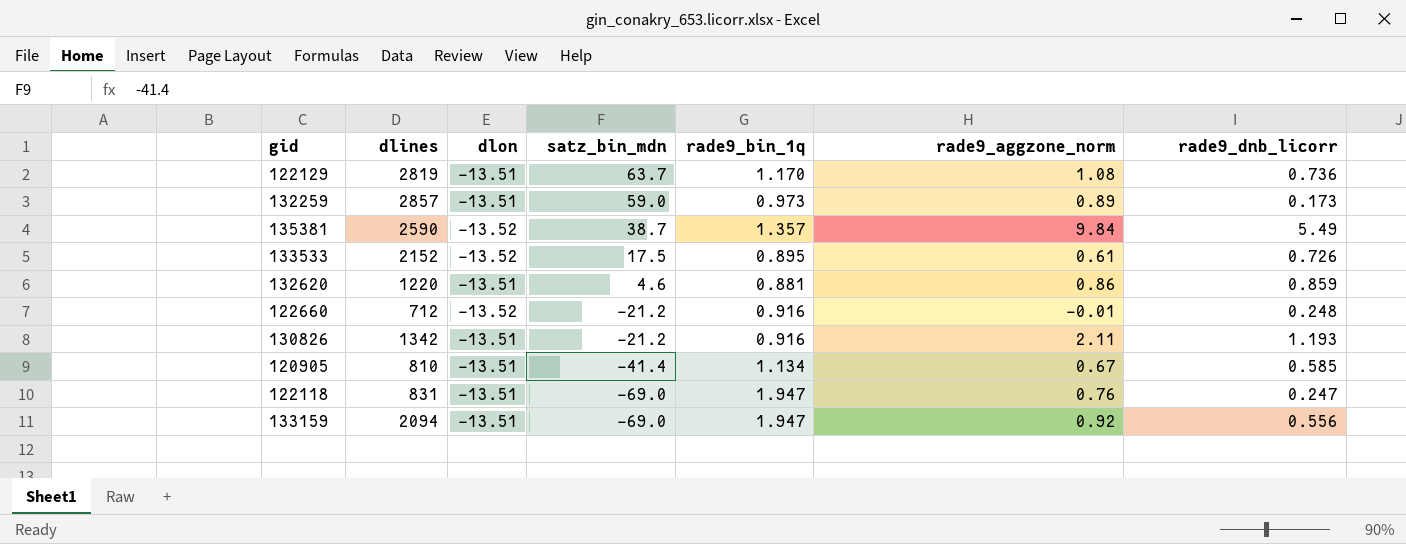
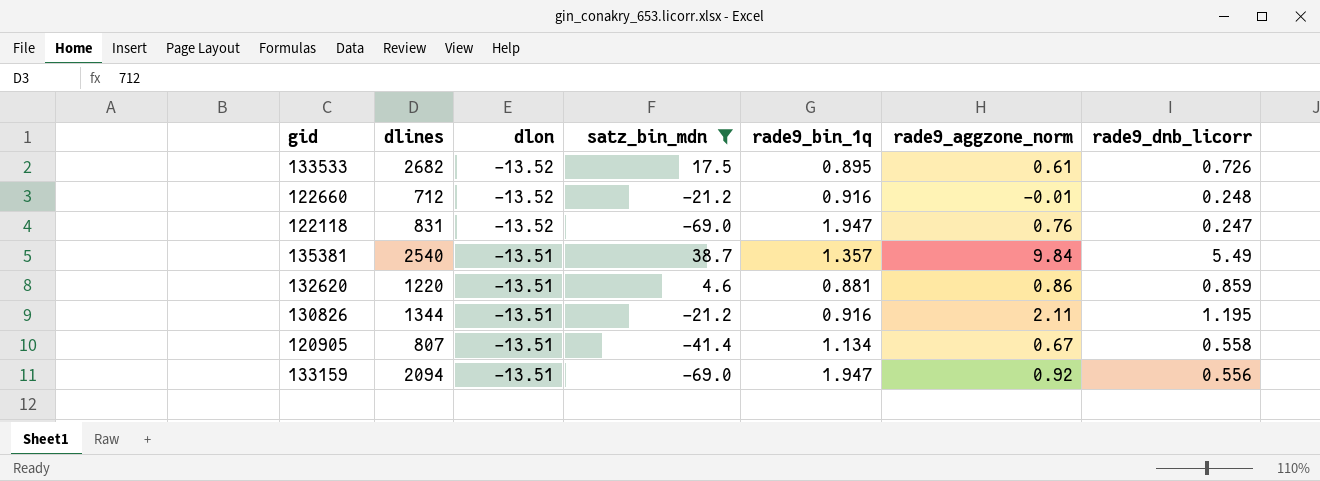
filter: none -> satz_bin_mdn <= 38.7
row order: satz_bin_mdn descending -> dlon ascending
133533 | dlines: 2152 -> 2682
122118 | dlon: -13.51 -> -13.52
135381 | dlines: 2590 -> 2540
135381 | dlon: -13.52 -> -13.51
130826 | dlines: 1342 -> 1344
130826 | rade9_dnb_licorr: 1.193 -> 1.195
120905 | dlines: 810 -> 807
120905 | rade9_dnb_licorr: 0.585 -> 0.558

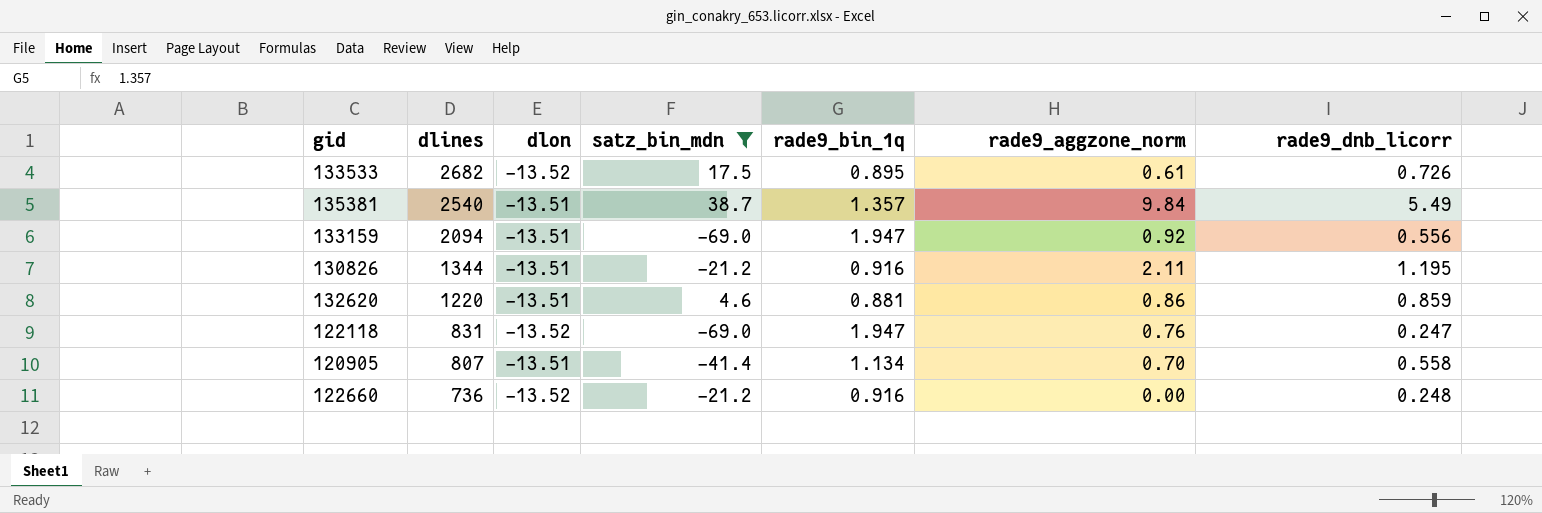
row order: dlon ascending -> dlines descending
120905 | rade9_aggzone_norm: 0.67 -> 0.70
122660 | dlines: 712 -> 736
122660 | rade9_aggzone_norm: -0.01 -> 0.00

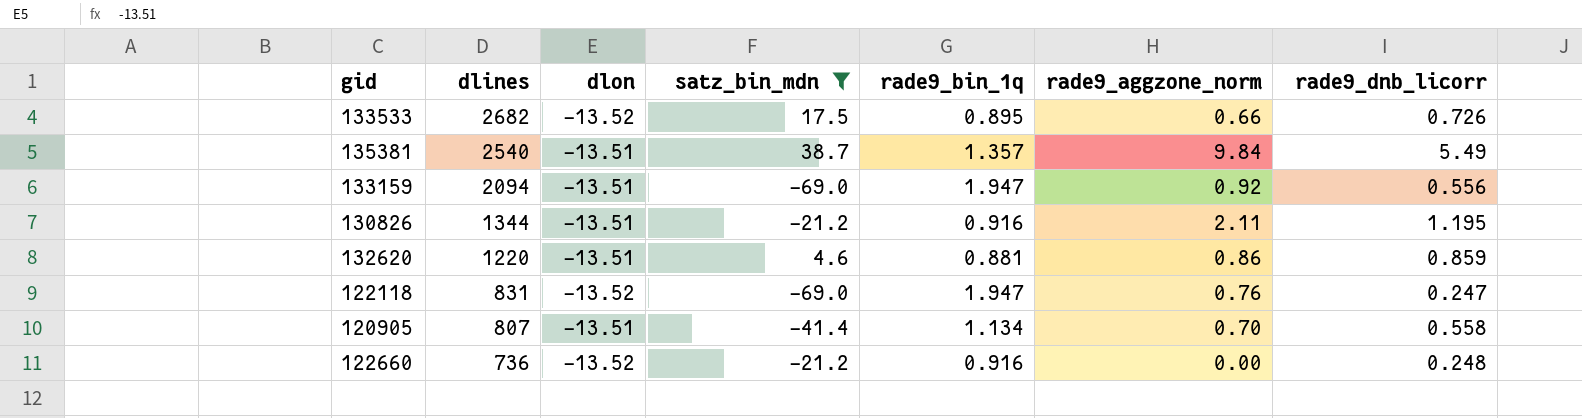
133533 | rade9_aggzone_norm: 0.61 -> 0.66

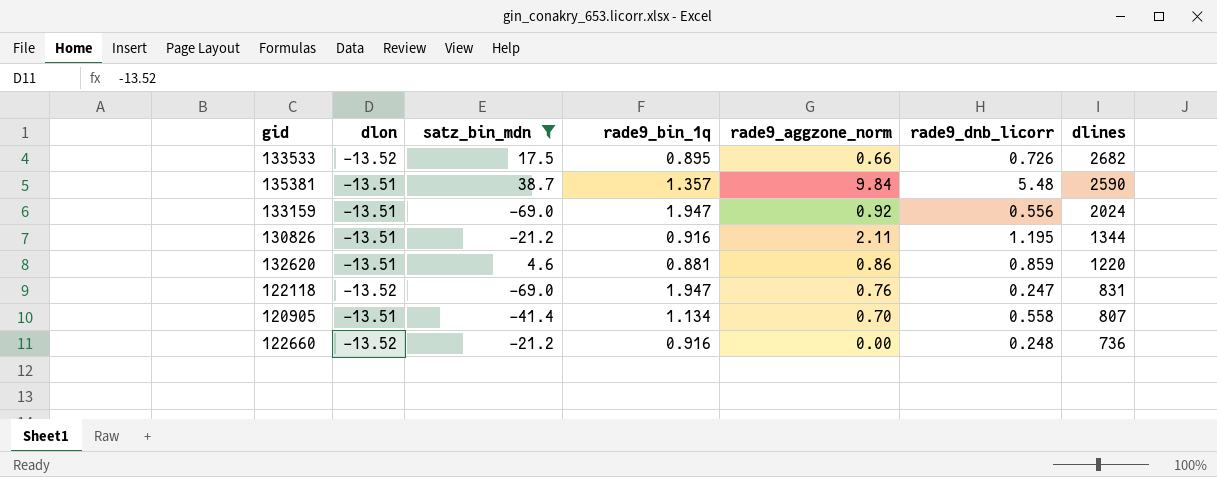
column dlines | position: 2 -> 7
135381 | rade9_dnb_licorr: 5.49 -> 5.48
135381 | dlines: 2540 -> 2590
133159 | dlines: 2094 -> 2024

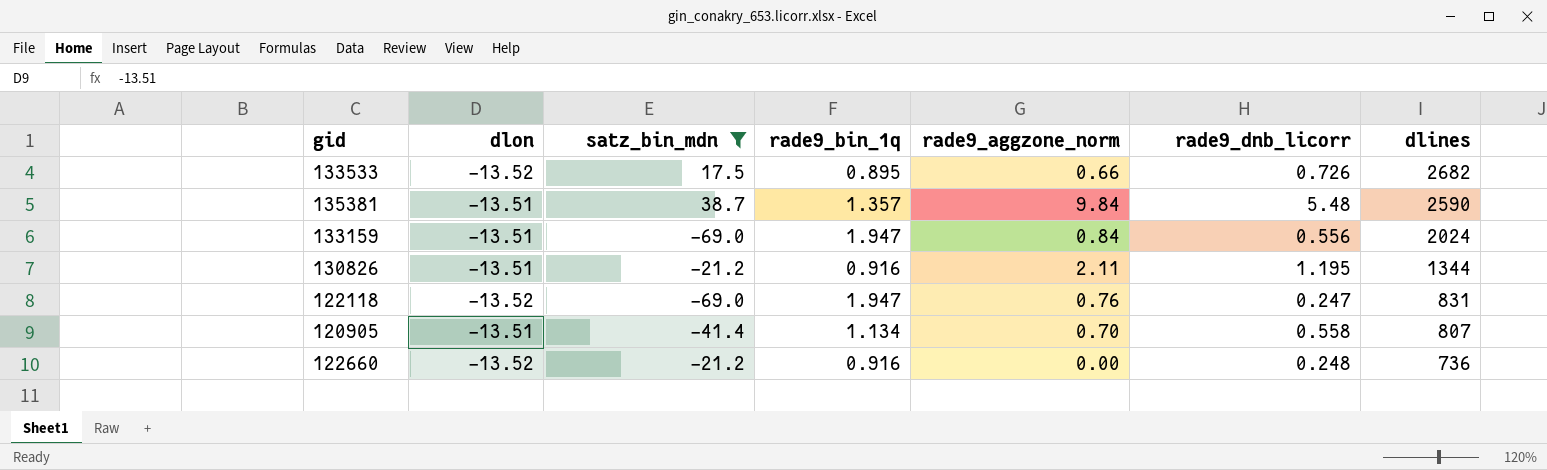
row 132620: -13.51 | 4.6 | 0.881 | 0.86 | 0.859 | 1220 -> none
133159 | rade9_aggzone_norm: 0.92 -> 0.84

